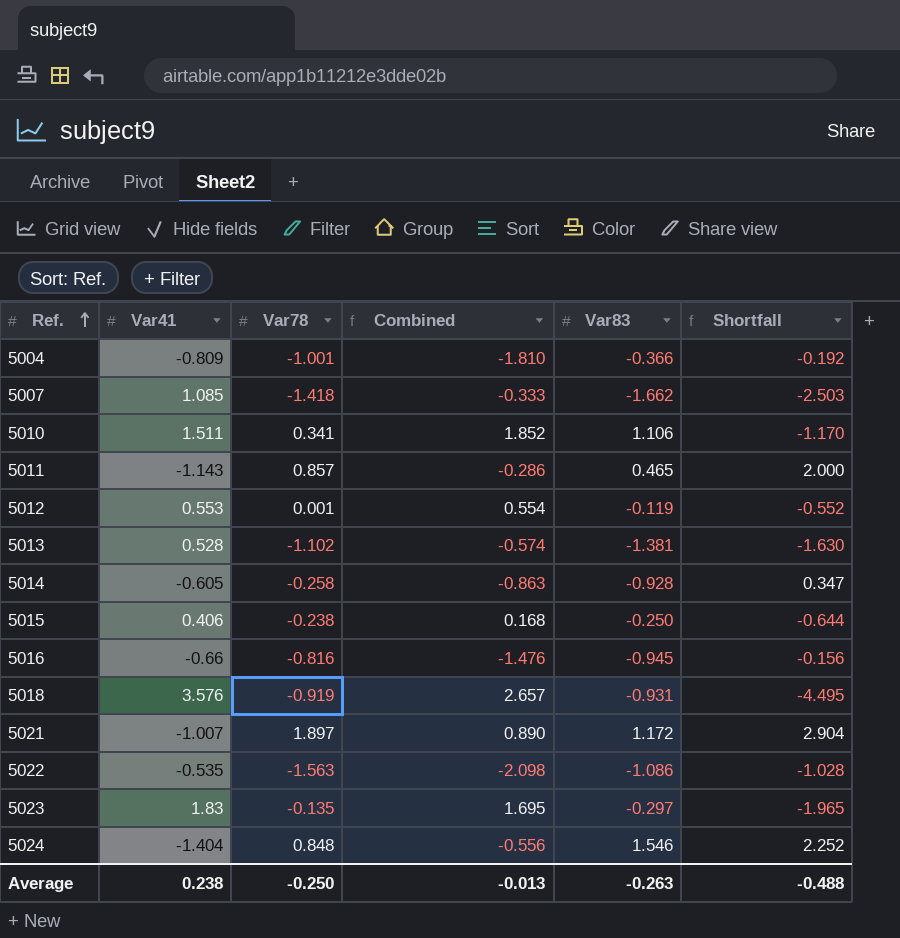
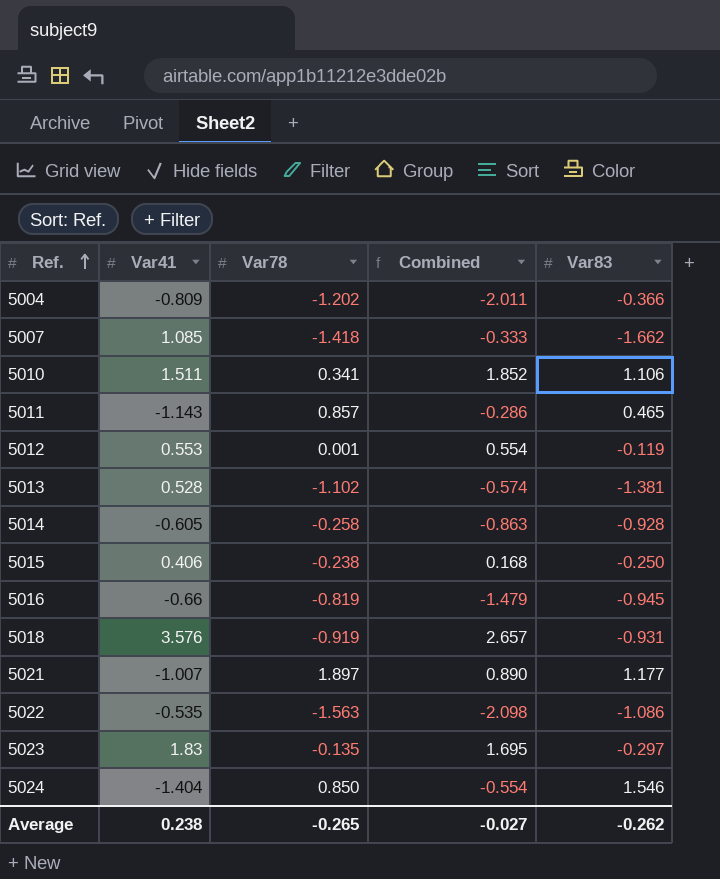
column Shortfall | formula: [Var78] - [Var41] -> none
5004 | Var78: -1.001 -> -1.202
5004 | Combined: -1.810 -> -2.011
5016 | Var78: -0.816 -> -0.819
5016 | Combined: -1.476 -> -1.479
5021 | Var83: 1.172 -> 1.177
5024 | Var78: 0.848 -> 0.850
5024 | Combined: -0.556 -> -0.554
Average | Var78: -0.250 -> -0.265
Average | Combined: -0.013 -> -0.027
Average | Var83: -0.263 -> -0.262

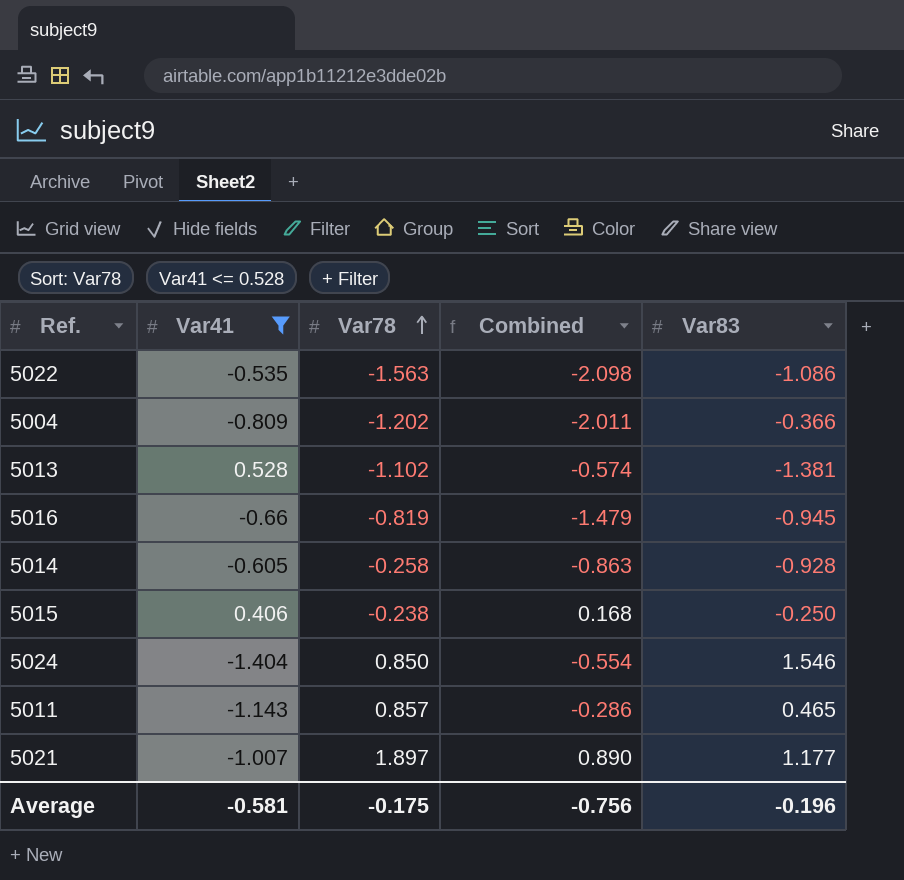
filter: none -> Var41 <= 0.528
row order: Ref. ascending -> Var78 ascending
Average | Var41: 0.238 -> -0.581
Average | Var78: -0.265 -> -0.175
Average | Combined: -0.027 -> -0.756
Average | Var83: -0.262 -> -0.196

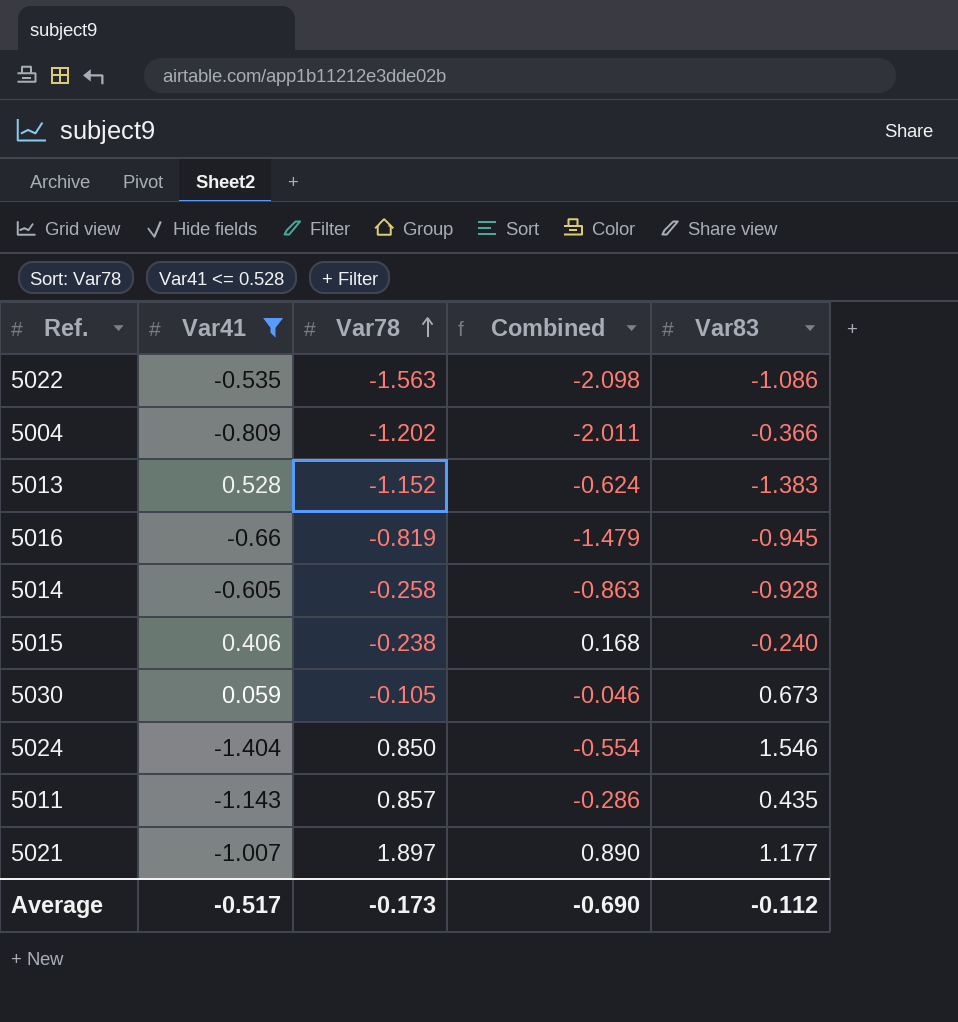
5013 | Var78: -1.102 -> -1.152
5013 | Combined: -0.574 -> -0.624
5013 | Var83: -1.381 -> -1.383
5015 | Var83: -0.250 -> -0.240
row 5030: none -> 0.059 | -0.105 | -0.046 | 0.673
5011 | Var83: 0.465 -> 0.435
Average | Var41: -0.581 -> -0.517
Average | Var78: -0.175 -> -0.173
Average | Combined: -0.756 -> -0.690
Average | Var83: -0.196 -> -0.112

